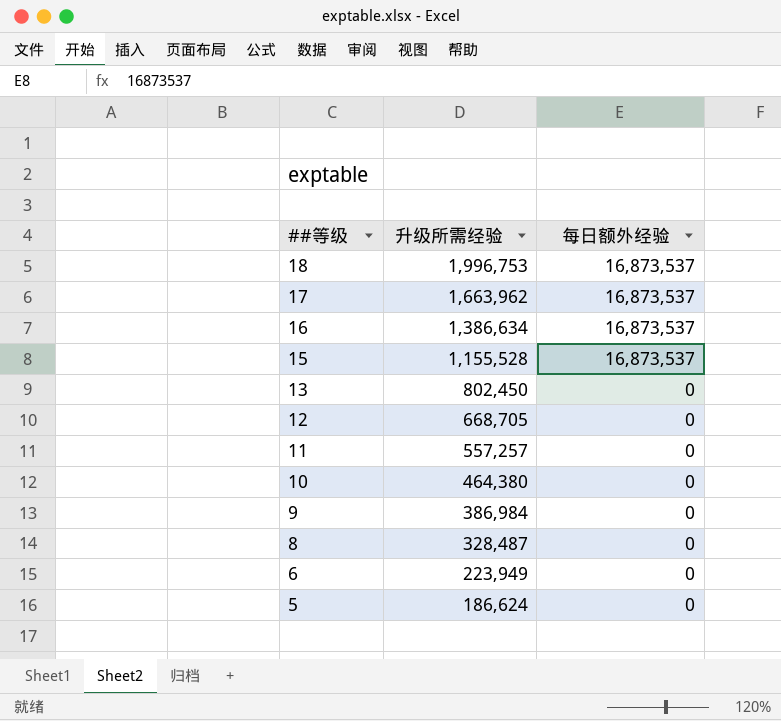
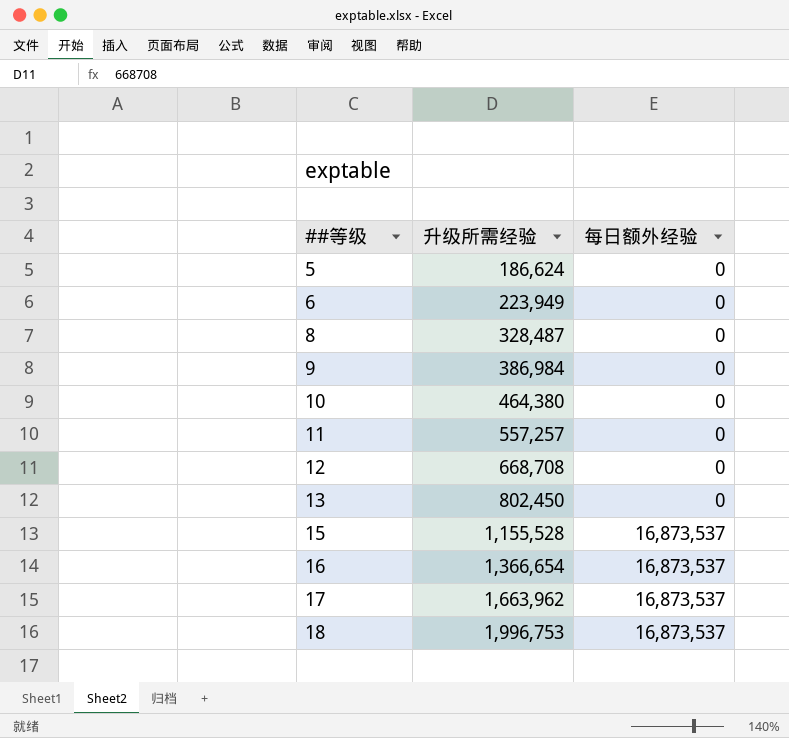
row order: ##等级 descending -> ##等级 ascending
12 | 升级所需经验: 668,705 -> 668,708
16 | 升级所需经验: 1,386,634 -> 1,366,654

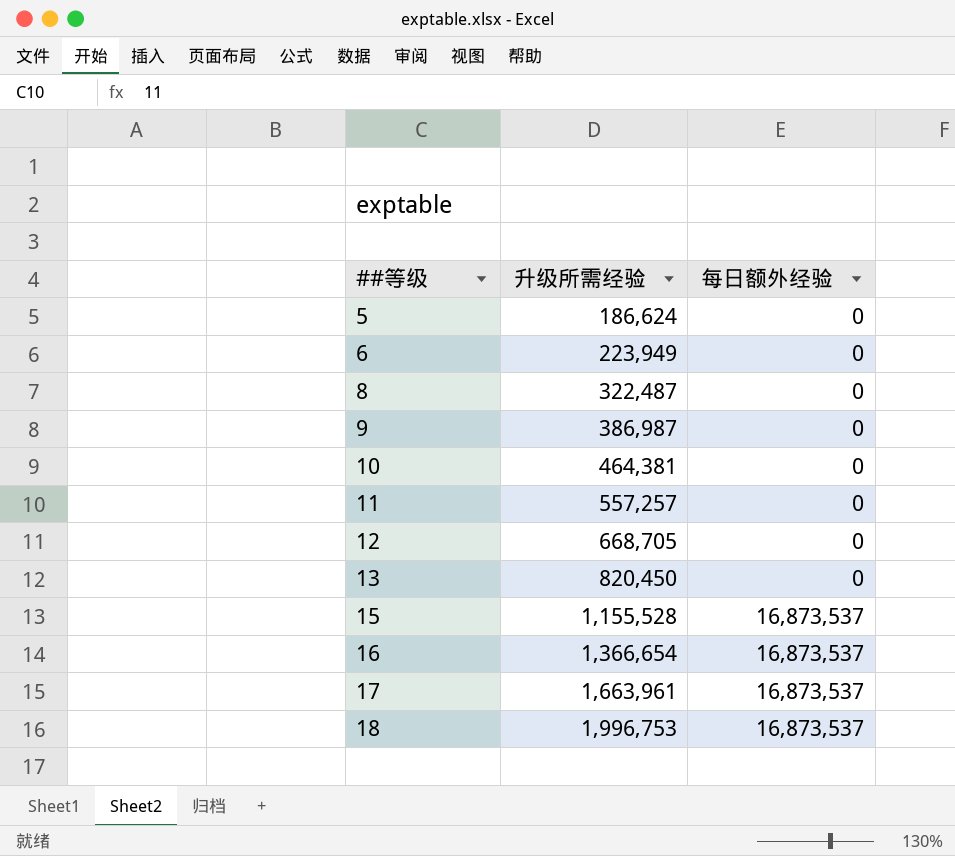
8 | 升级所需经验: 328,487 -> 322,487
9 | 升级所需经验: 386,984 -> 386,987
10 | 升级所需经验: 464,380 -> 464,381
12 | 升级所需经验: 668,708 -> 668,705
13 | 升级所需经验: 802,450 -> 820,450
17 | 升级所需经验: 1,663,962 -> 1,663,961

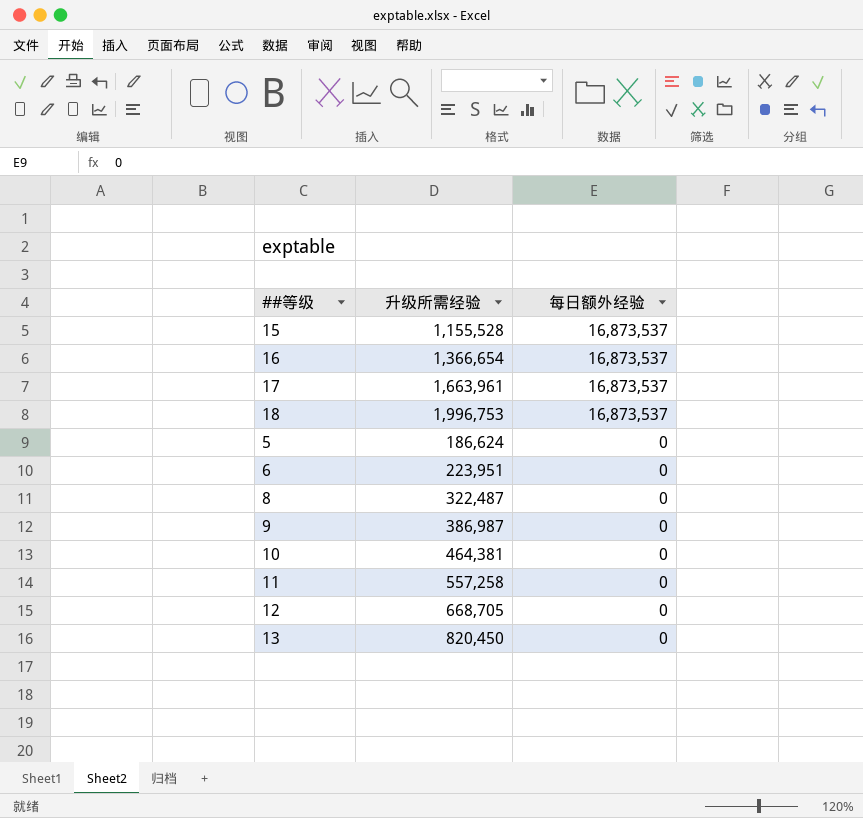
row order: ##等级 ascending -> 每日额外经验 descending
6 | 升级所需经验: 223,949 -> 223,951
11 | 升级所需经验: 557,257 -> 557,258

